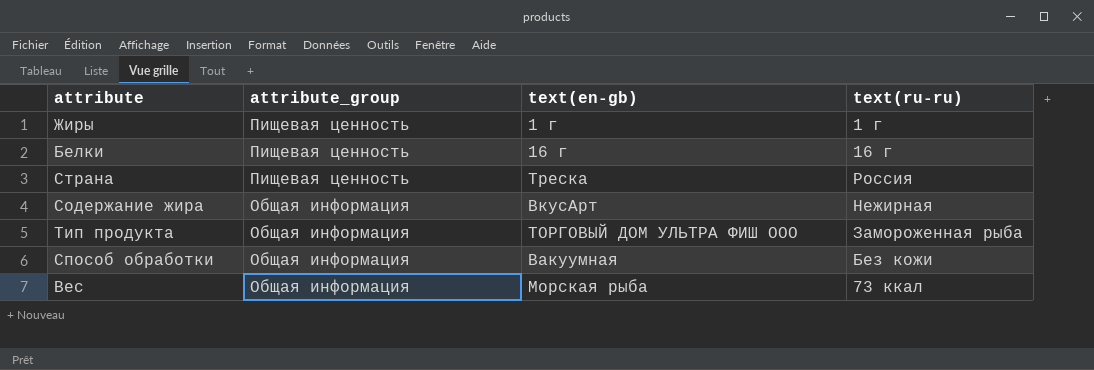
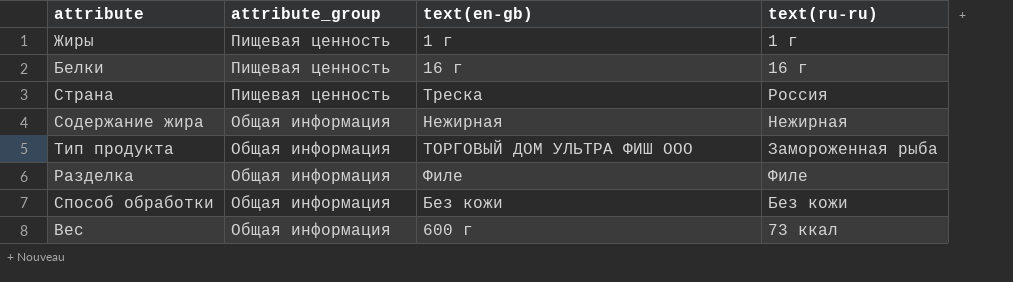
Содержание жира | text(en-gb): ВкусАрт -> Нежирная
row Разделка: none -> Общая информация | Филе | Филе
Способ обработки | text(en-gb): Вакуумная -> Без кожи
Вес | text(en-gb): Морская рыба -> 600 г

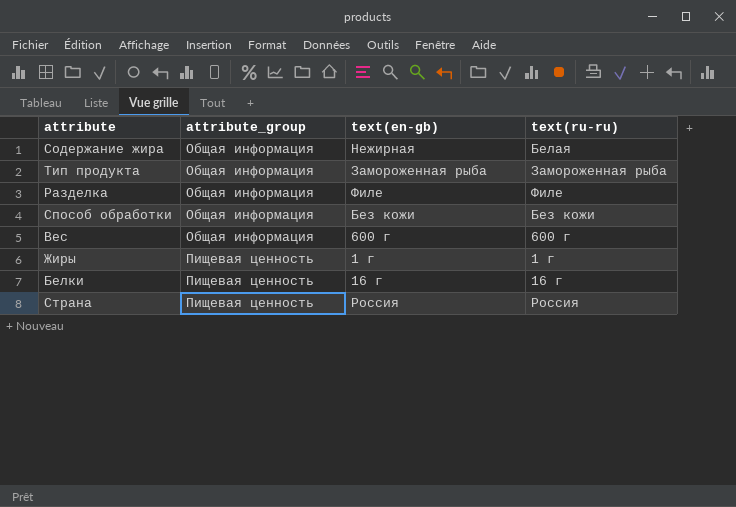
row order: attribute_group descending -> attribute_group ascending
Содержание жира | text(ru-ru): Нежирная -> Белая
Тип продукта | text(en-gb): ТОРГОВЫЙ ДОМ УЛЬТРА ФИШ ООО -> Замороженная рыба
Вес | text(ru-ru): 73 ккал -> 600 г
Страна | text(en-gb): Треска -> Россия

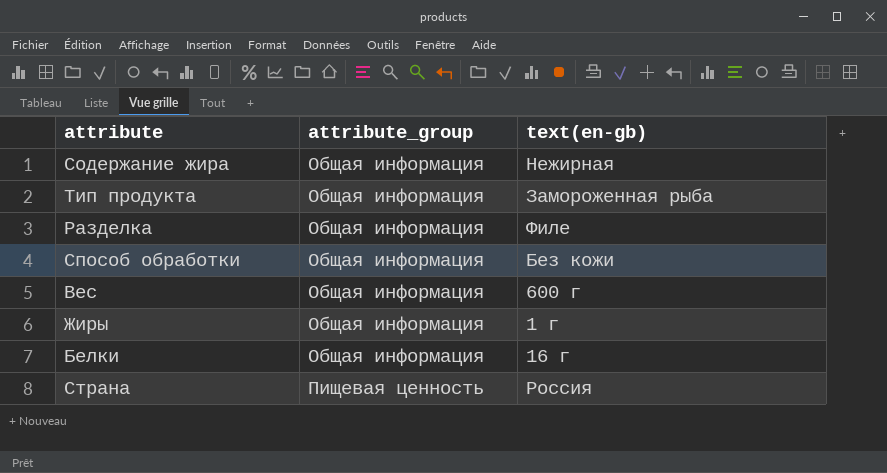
column text(ru-ru) | position: 4 -> none
Жиры | attribute_group: Пищевая ценность -> Общая информация
Белки | attribute_group: Пищевая ценность -> Общая информация

